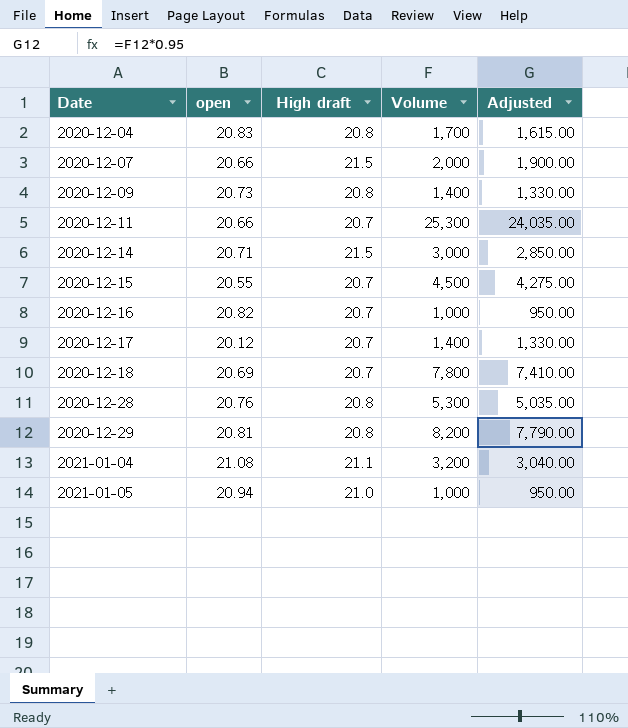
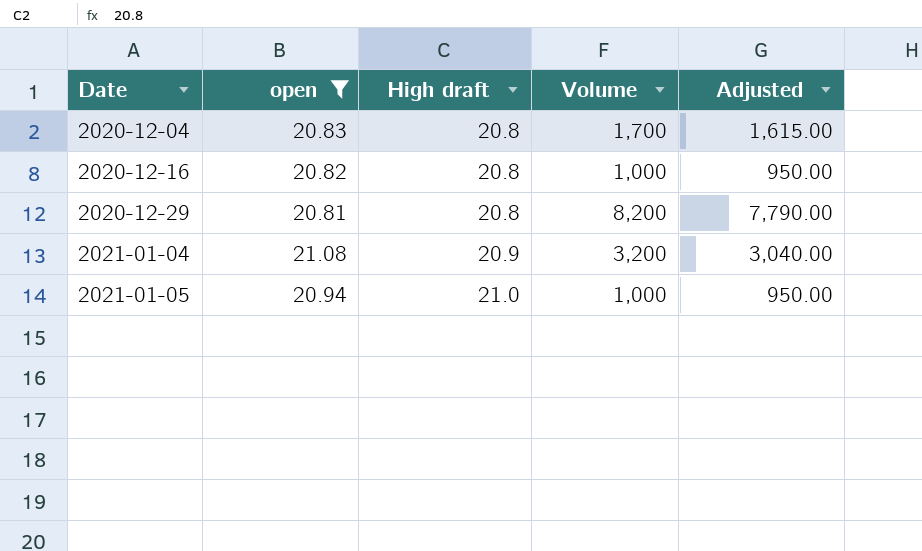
filter: none -> open >= 20.81
2020-12-16 | High draft: 20.7 -> 20.8
2021-01-04 | High draft: 21.1 -> 20.9

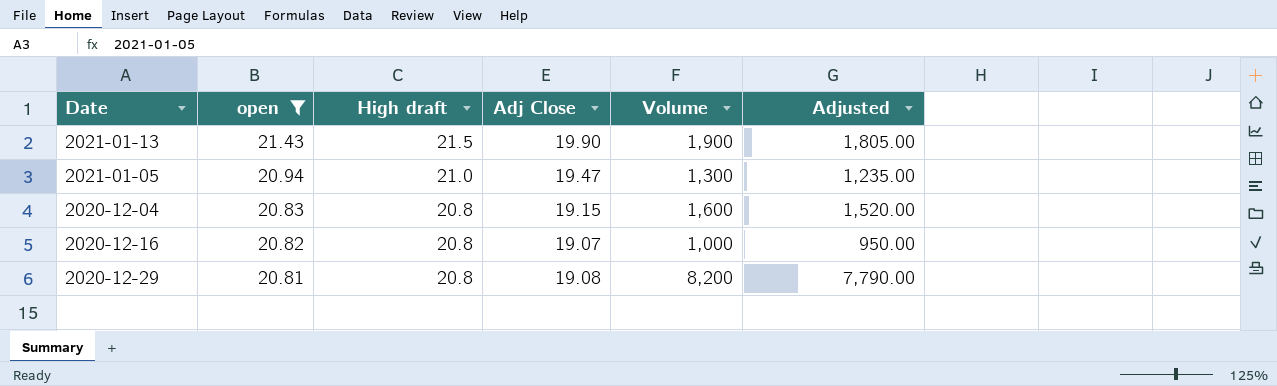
row order: Date ascending -> open descending
column Adj Close | position: none -> 4
row 2021-01-04: 21.08 | 20.9 | 3,200 | 3,040.00 -> none
row 2021-01-13: none -> 21.43 | 21.5 | 19.90 | 1,900 | 1,805.00
2021-01-05 | Volume: 1,000 -> 1,300
2021-01-05 | Adjusted: 950.00 -> 1,235.00
2020-12-04 | Volume: 1,700 -> 1,600
2020-12-04 | Adjusted: 1,615.00 -> 1,520.00

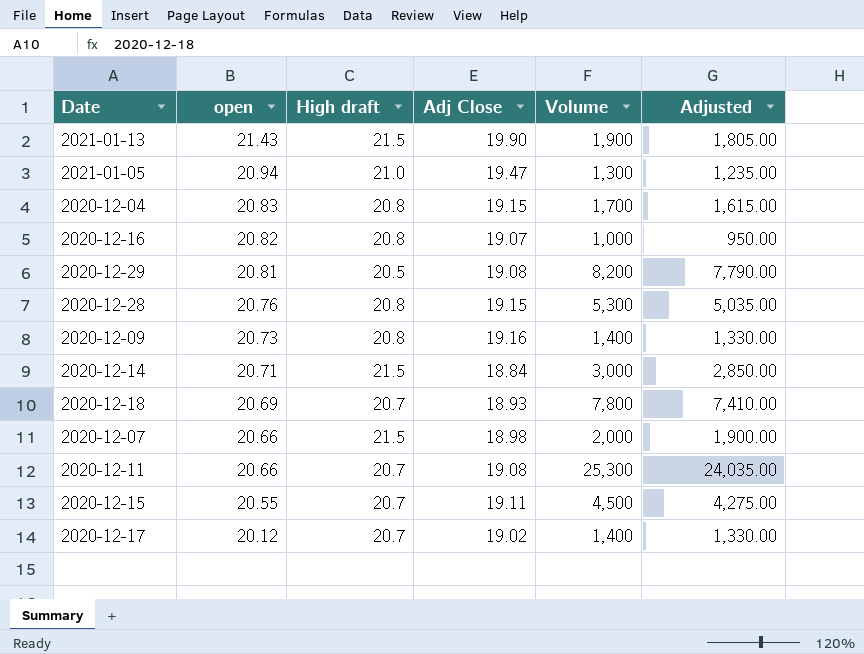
filter: open >= 20.81 -> none
2020-12-04 | Volume: 1,600 -> 1,700
2020-12-04 | Adjusted: 1,520.00 -> 1,615.00
2020-12-29 | High draft: 20.8 -> 20.5

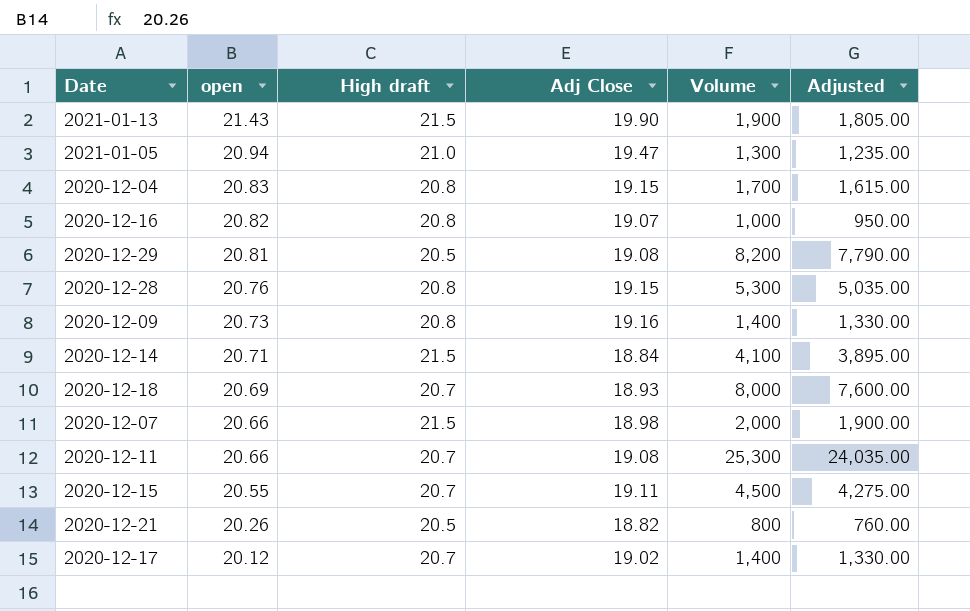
2020-12-14 | Volume: 3,000 -> 4,100
2020-12-14 | Adjusted: 2,850.00 -> 3,895.00
2020-12-18 | Volume: 7,800 -> 8,000
2020-12-18 | Adjusted: 7,410.00 -> 7,600.00
row 2020-12-21: none -> 20.26 | 20.5 | 18.82 | 800 | 760.00

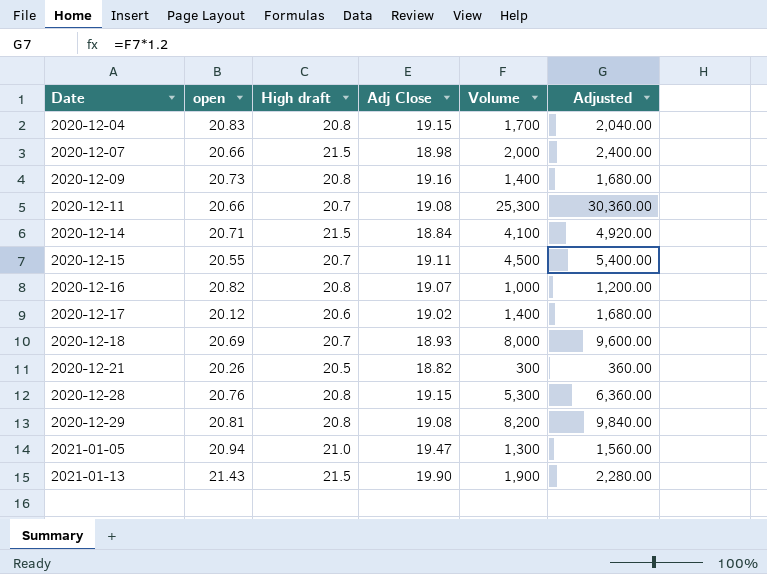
row order: open descending -> Date ascending
column Adjusted | formula: [Volume] * 0.95 -> [Volume] * 1.2
2020-12-17 | High draft: 20.7 -> 20.6
2020-12-21 | Volume: 800 -> 300
2020-12-29 | High draft: 20.5 -> 20.8

